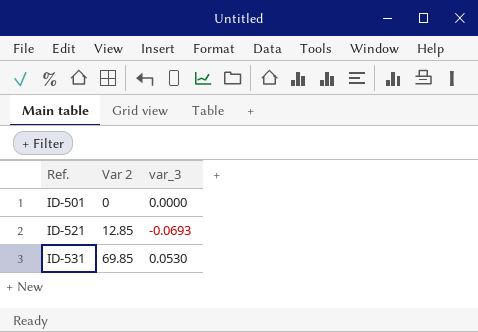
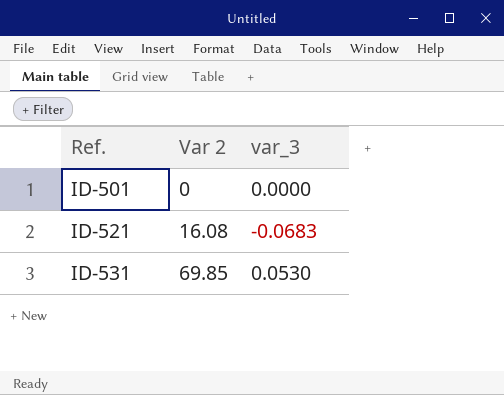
ID-521 | Var 2: 12.85 -> 16.08
ID-521 | var_3: -0.0693 -> -0.0683

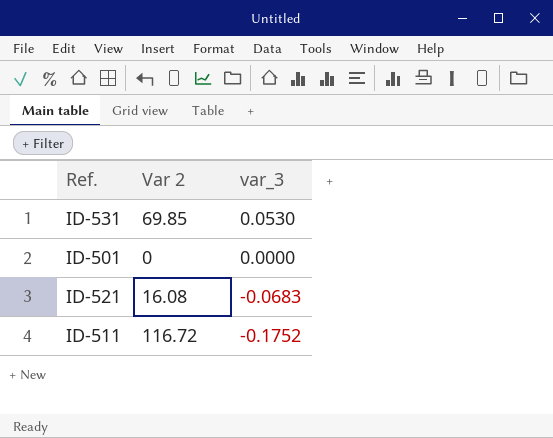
row order: Ref. ascending -> var_3 descending
row ID-511: none -> 116.72 | -0.1752

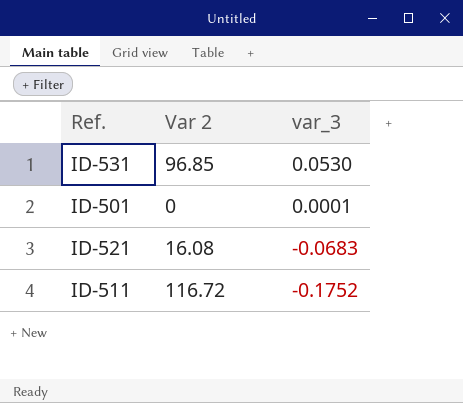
ID-531 | Var 2: 69.85 -> 96.85
ID-501 | var_3: 0.0000 -> 0.0001

